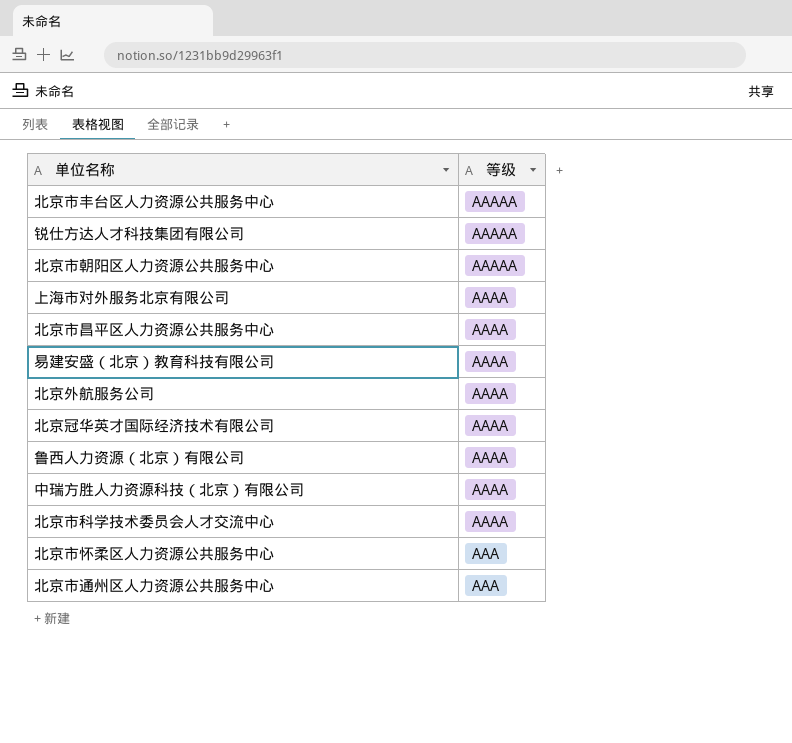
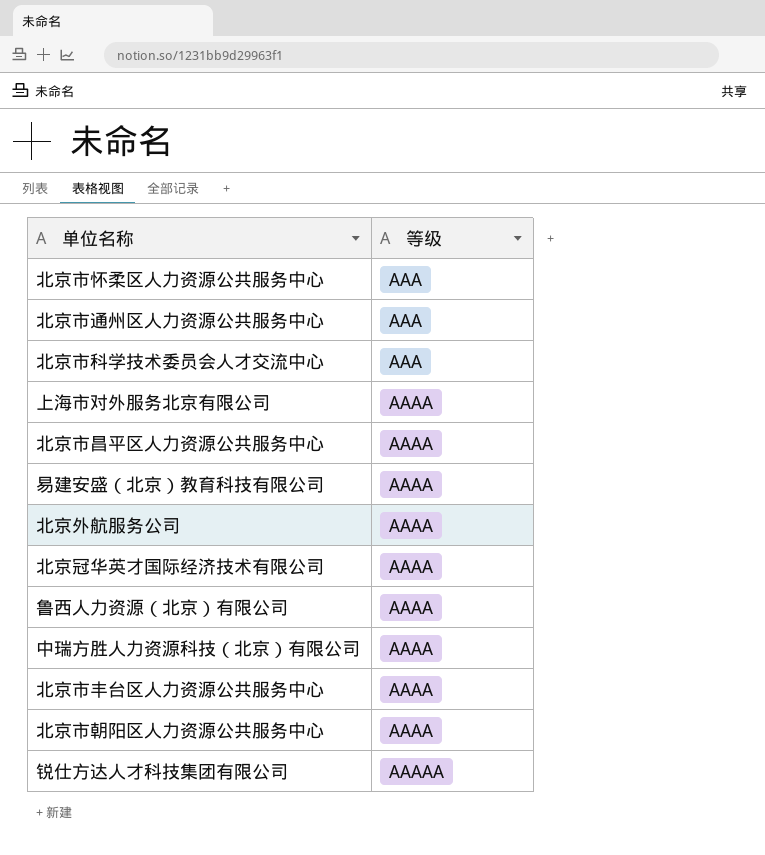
row order: 等级 descending -> 等级 ascending
北京市科学技术委员会人才交流中心 | 等级: AAAA -> AAA
北京市丰台区人力资源公共服务中心 | 等级: AAAAA -> AAAA
北京市朝阳区人力资源公共服务中心 | 等级: AAAAA -> AAAA

